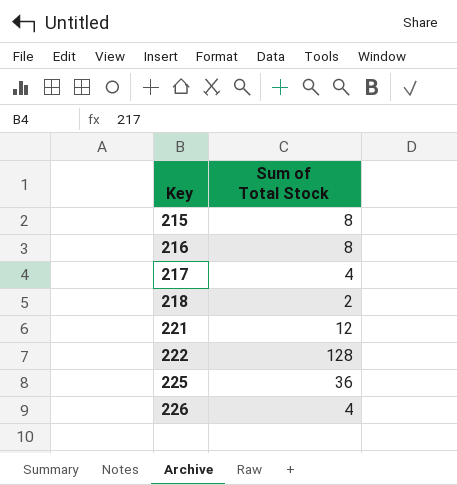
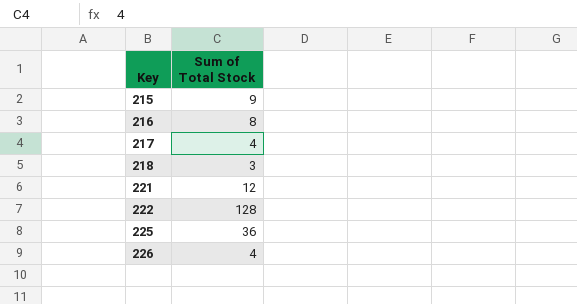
215 | Sum of Total Stock: 8 -> 9
218 | Sum of Total Stock: 2 -> 3

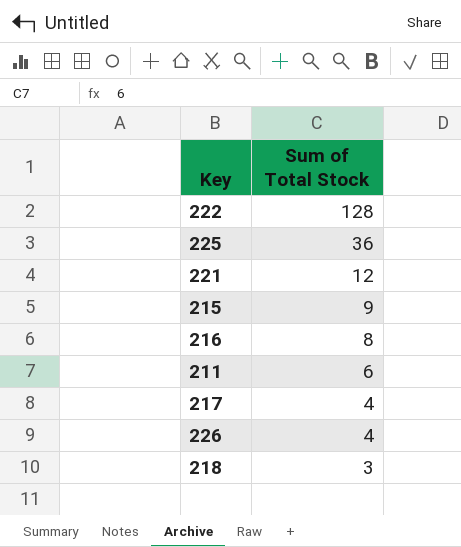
row order: Key ascending -> Sum of Total Stock descending
row 211: none -> 6

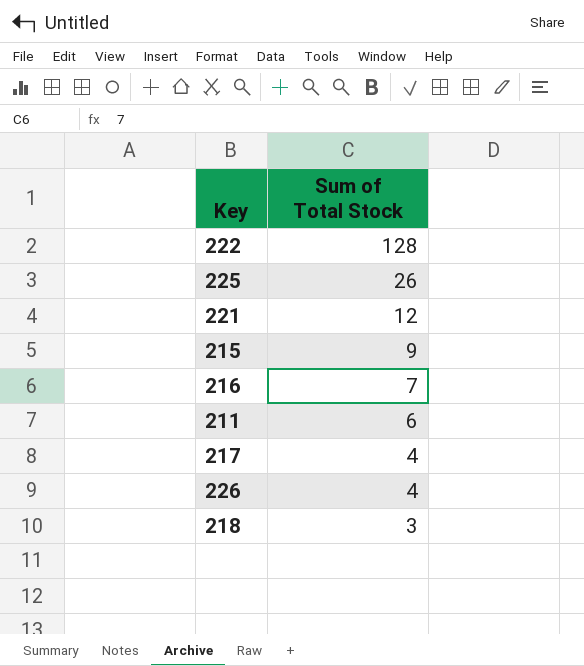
225 | Sum of Total Stock: 36 -> 26
216 | Sum of Total Stock: 8 -> 7

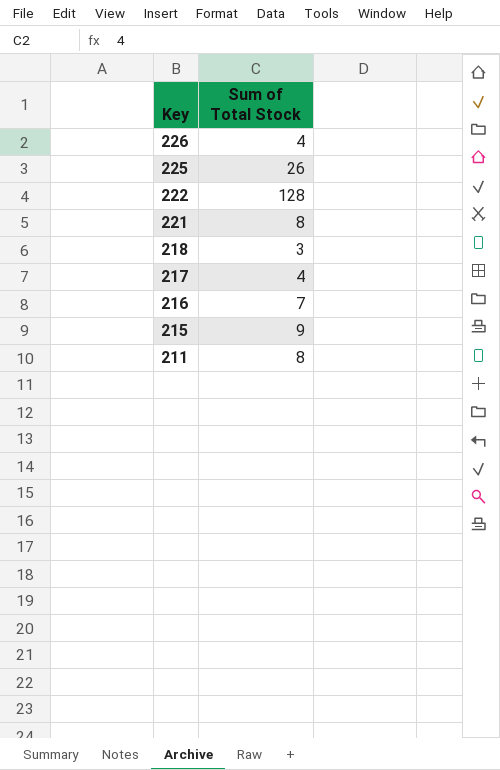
row order: Sum of Total Stock descending -> Key descending
221 | Sum of Total Stock: 12 -> 8
211 | Sum of Total Stock: 6 -> 8

